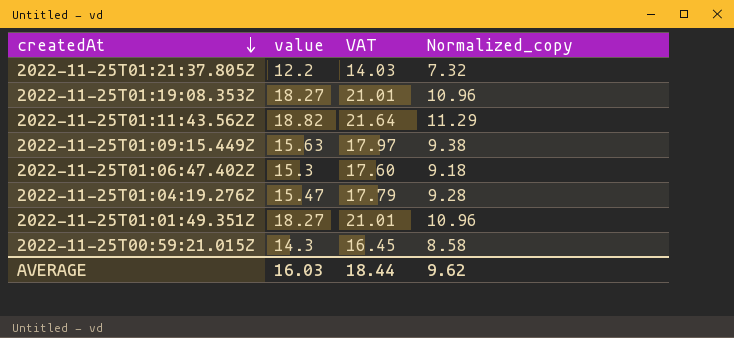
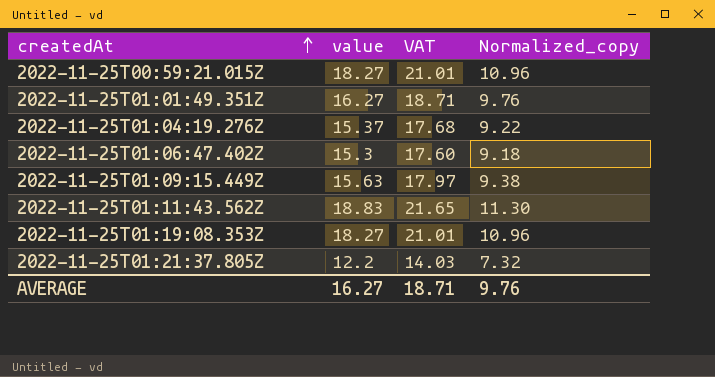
row order: createdAt descending -> createdAt ascending
2022-11-25T00:59:21.015Z | value: 14.3 -> 18.27
2022-11-25T00:59:21.015Z | VAT: 16.45 -> 21.01
2022-11-25T00:59:21.015Z | Normalized_copy: 8.58 -> 10.96
2022-11-25T01:01:49.351Z | value: 18.27 -> 16.27
2022-11-25T01:01:49.351Z | VAT: 21.01 -> 18.71
2022-11-25T01:01:49.351Z | Normalized_copy: 10.96 -> 9.76
2022-11-25T01:04:19.276Z | value: 15.47 -> 15.37
2022-11-25T01:04:19.276Z | VAT: 17.79 -> 17.68
2022-11-25T01:04:19.276Z | Normalized_copy: 9.28 -> 9.22
2022-11-25T01:11:43.562Z | value: 18.82 -> 18.83
2022-11-25T01:11:43.562Z | VAT: 21.64 -> 21.65
2022-11-25T01:11:43.562Z | Normalized_copy: 11.29 -> 11.30
AVERAGE | value: 16.03 -> 16.27
AVERAGE | VAT: 18.44 -> 18.71
AVERAGE | Normalized_copy: 9.62 -> 9.76

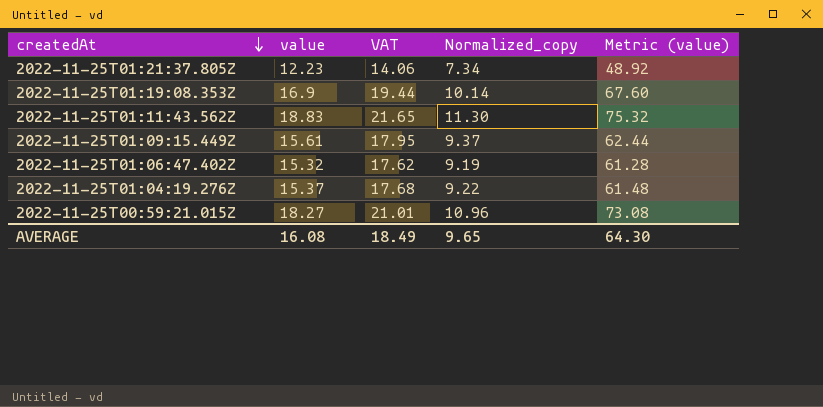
row order: createdAt ascending -> createdAt descending
column Metric (value) | formula: none -> [value] * 4
row 2022-11-25T01:01:49.351Z: 16.27 | 18.71 | 9.76 -> none
2022-11-25T01:21:37.805Z | value: 12.2 -> 12.23
2022-11-25T01:21:37.805Z | VAT: 14.03 -> 14.06
2022-11-25T01:21:37.805Z | Normalized_copy: 7.32 -> 7.34
2022-11-25T01:19:08.353Z | value: 18.27 -> 16.9
2022-11-25T01:19:08.353Z | VAT: 21.01 -> 19.44
2022-11-25T01:19:08.353Z | Normalized_copy: 10.96 -> 10.14
2022-11-25T01:09:15.449Z | value: 15.63 -> 15.61
2022-11-25T01:09:15.449Z | VAT: 17.97 -> 17.95
2022-11-25T01:09:15.449Z | Normalized_copy: 9.38 -> 9.37
2022-11-25T01:06:47.402Z | value: 15.3 -> 15.32
2022-11-25T01:06:47.402Z | VAT: 17.60 -> 17.62
2022-11-25T01:06:47.402Z | Normalized_copy: 9.18 -> 9.19
AVERAGE | value: 16.27 -> 16.08
AVERAGE | VAT: 18.71 -> 18.49
AVERAGE | Normalized_copy: 9.76 -> 9.65

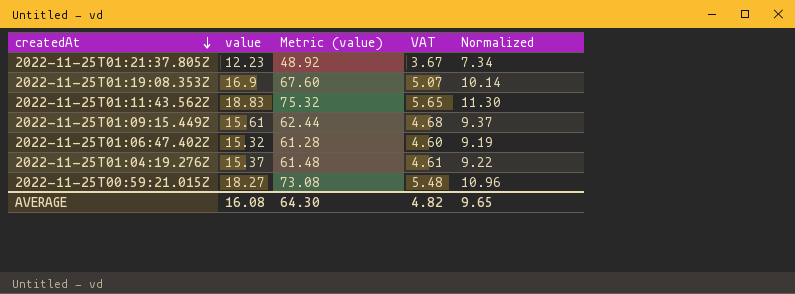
column Metric (value) | position: 5 -> 3
column VAT | formula: [value] * 1.15 -> [value] * 0.3
column name: Normalized_copy -> Normalized
AVERAGE | VAT: 18.49 -> 4.82

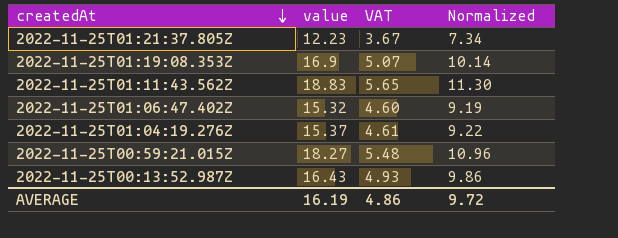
column Metric (value) | formula: [value] * 4 -> none
row 2022-11-25T01:09:15.449Z: 15.61 | 62.44 | 4.68 | 9.37 -> none
row 2022-11-25T00:13:52.987Z: none -> 16.43 | 4.93 | 9.86
AVERAGE | value: 16.08 -> 16.19
AVERAGE | VAT: 4.82 -> 4.86
AVERAGE | Normalized: 9.65 -> 9.72

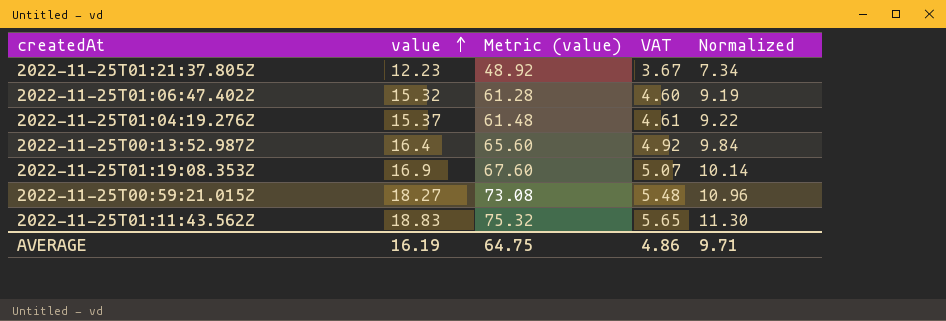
row order: createdAt descending -> value ascending
column Metric (value) | formula: none -> [value] * 4
2022-11-25T00:13:52.987Z | value: 16.43 -> 16.4
2022-11-25T00:13:52.987Z | VAT: 4.93 -> 4.92
2022-11-25T00:13:52.987Z | Normalized: 9.86 -> 9.84
AVERAGE | Normalized: 9.72 -> 9.71

